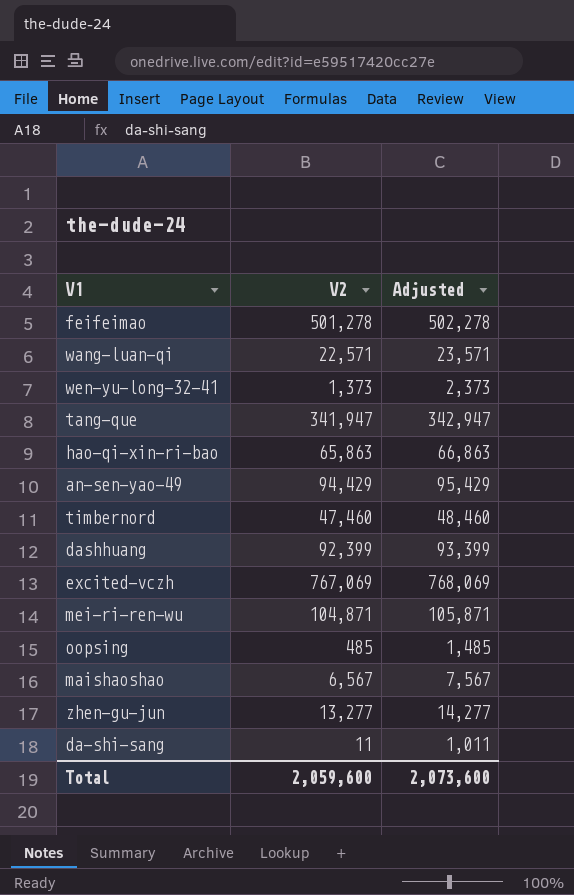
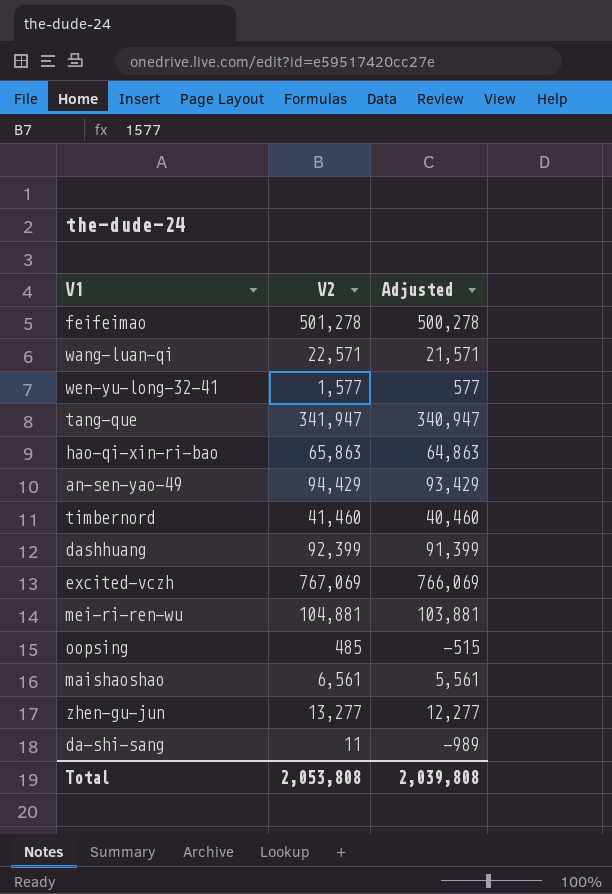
column Adjusted | formula: [V2] + 1000 -> [V2] - 1000
wen-yu-long-32-41 | V2: 1,373 -> 1,577
timbernord | V2: 47,460 -> 41,460
mei-ri-ren-wu | V2: 104,871 -> 104,881
maishaoshao | V2: 6,567 -> 6,561
Total | V2: 2,059,600 -> 2,053,808
Total | Adjusted: 2,073,600 -> 2,039,808

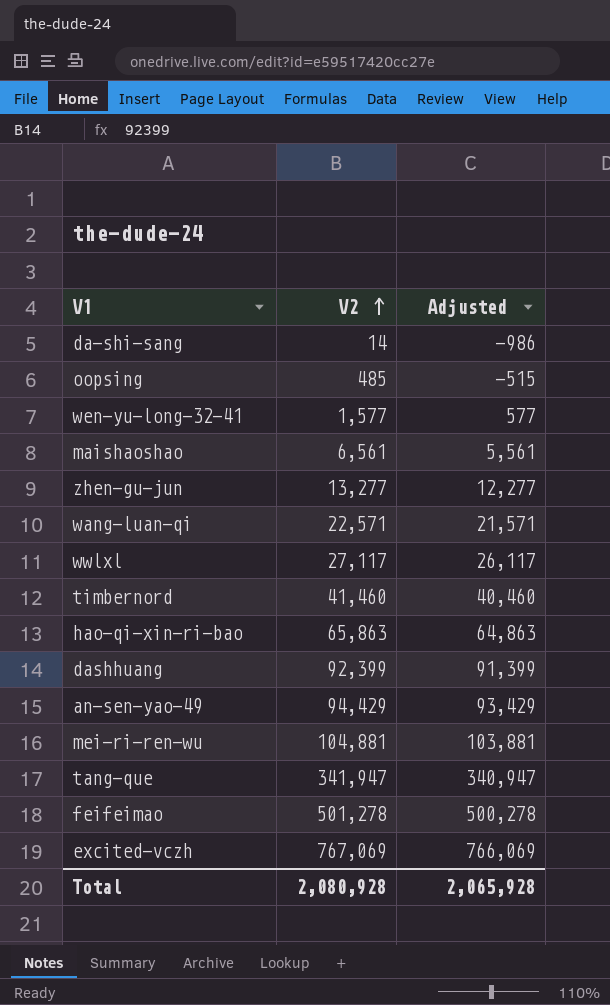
row order: none -> V2 ascending
da-shi-sang | V2: 11 -> 14
da-shi-sang | Adjusted: -989 -> -986
row wwlxl: none -> 27,117 | 26,117
Total | V2: 2,053,808 -> 2,080,928
Total | Adjusted: 2,039,808 -> 2,065,928

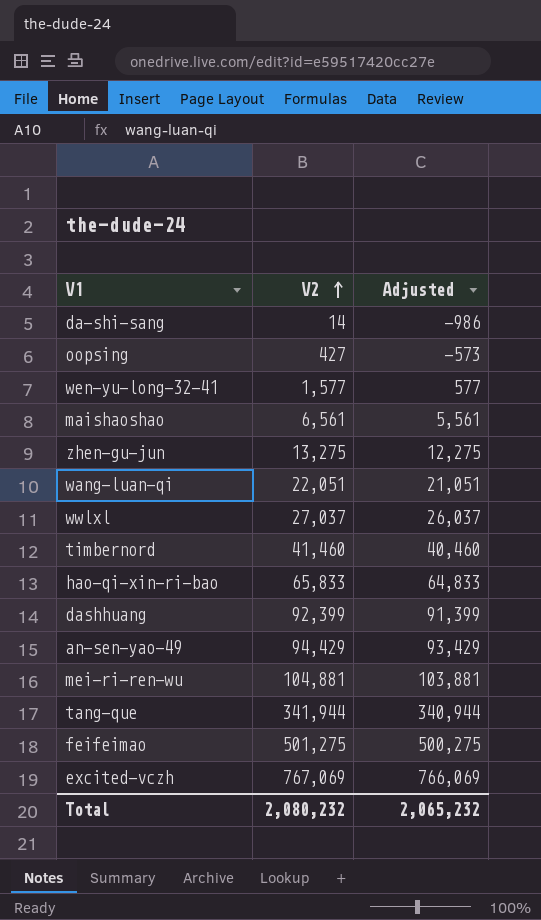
oopsing | V2: 485 -> 427
oopsing | Adjusted: -515 -> -573
zhen-gu-jun | V2: 13,277 -> 13,275
zhen-gu-jun | Adjusted: 12,277 -> 12,275
wang-luan-qi | V2: 22,571 -> 22,051
wang-luan-qi | Adjusted: 21,571 -> 21,051
wwlxl | V2: 27,117 -> 27,037
wwlxl | Adjusted: 26,117 -> 26,037
hao-qi-xin-ri-bao | V2: 65,863 -> 65,833
hao-qi-xin-ri-bao | Adjusted: 64,863 -> 64,833
tang-que | V2: 341,947 -> 341,944
tang-que | Adjusted: 340,947 -> 340,944
feifeimao | V2: 501,278 -> 501,275
feifeimao | Adjusted: 500,278 -> 500,275
Total | V2: 2,080,928 -> 2,080,232
Total | Adjusted: 2,065,928 -> 2,065,232

